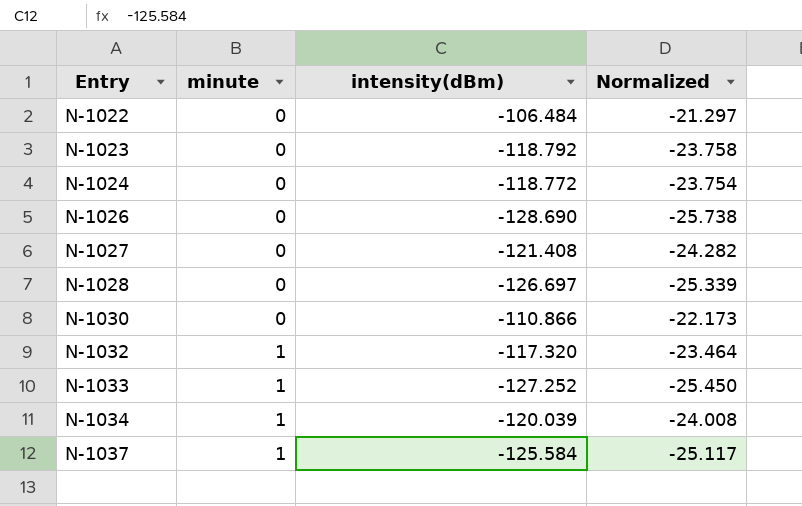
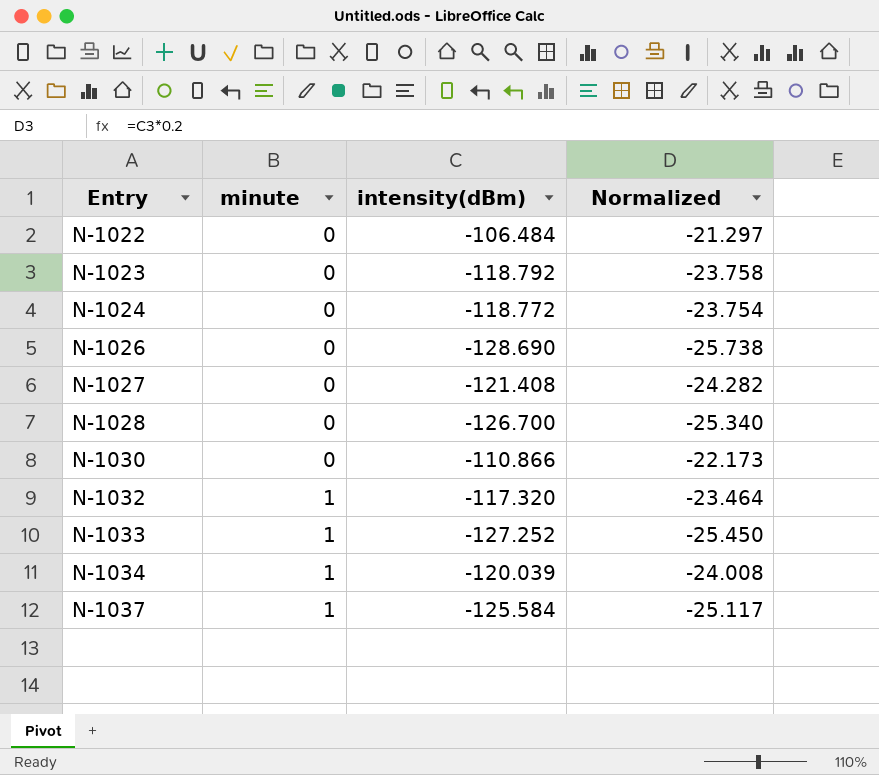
N-1028 | intensity(dBm): -126.697 -> -126.700
N-1028 | Normalized: -25.339 -> -25.340

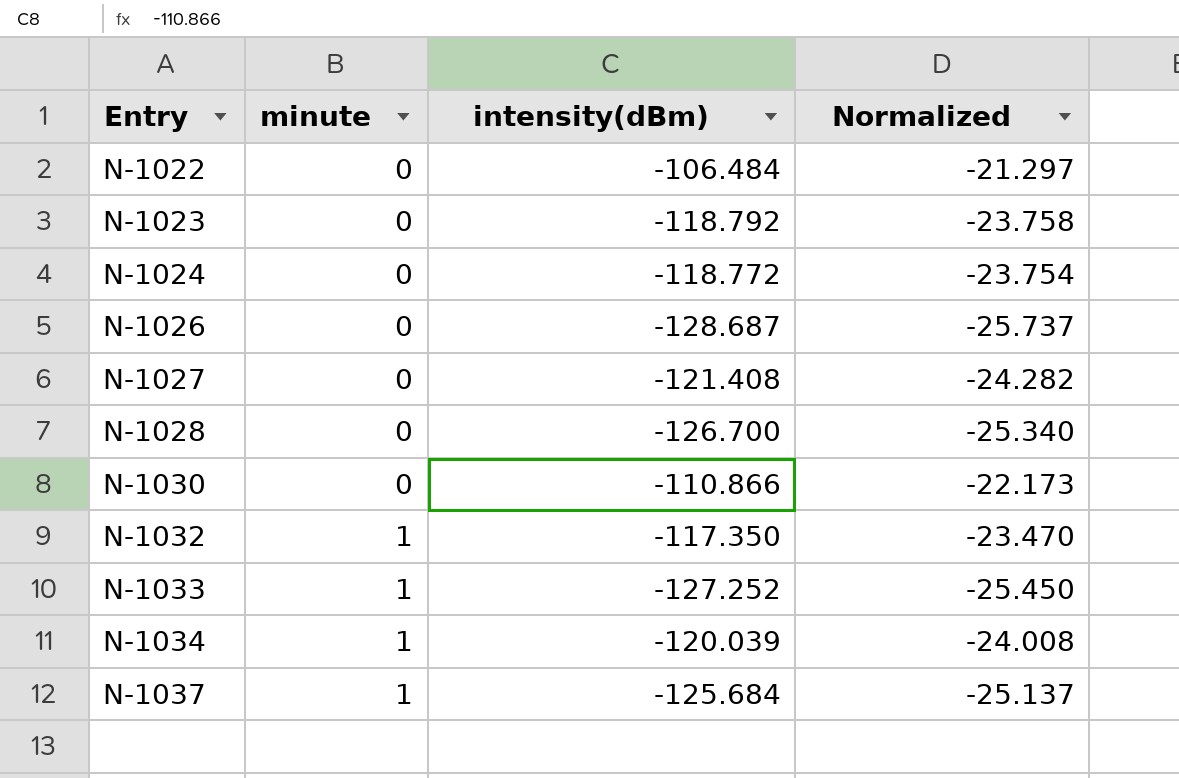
N-1026 | intensity(dBm): -128.690 -> -128.687
N-1026 | Normalized: -25.738 -> -25.737
N-1032 | intensity(dBm): -117.320 -> -117.350
N-1032 | Normalized: -23.464 -> -23.470
N-1037 | intensity(dBm): -125.584 -> -125.684
N-1037 | Normalized: -25.117 -> -25.137

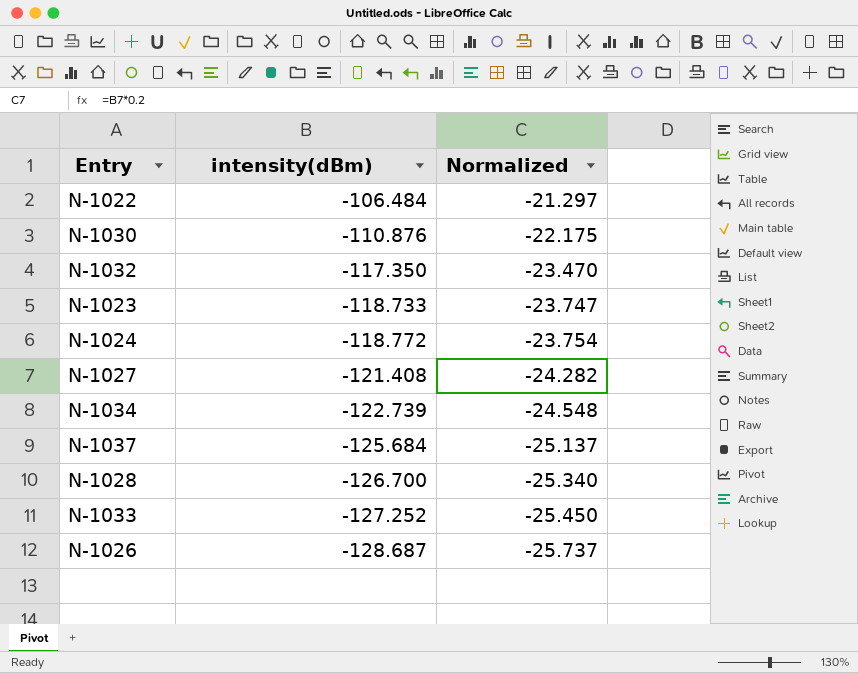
row order: Entry ascending -> intensity(dBm) descending
column minute | position: 2 -> none
N-1030 | intensity(dBm): -110.866 -> -110.876
N-1030 | Normalized: -22.173 -> -22.175
N-1023 | intensity(dBm): -118.792 -> -118.733
N-1023 | Normalized: -23.758 -> -23.747
N-1034 | intensity(dBm): -120.039 -> -122.739
N-1034 | Normalized: -24.008 -> -24.548

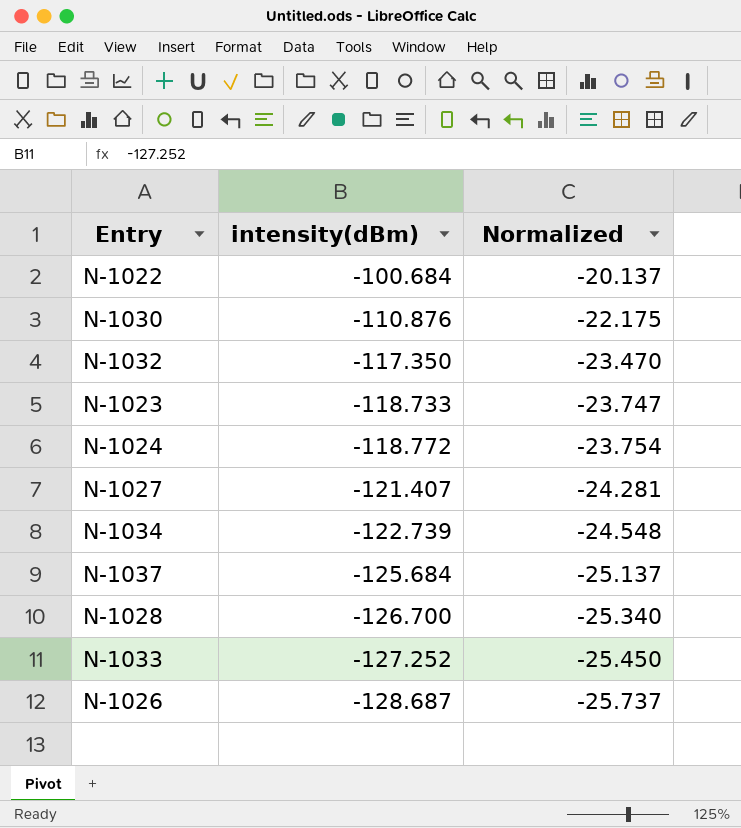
N-1022 | intensity(dBm): -106.484 -> -100.684
N-1022 | Normalized: -21.297 -> -20.137
N-1027 | intensity(dBm): -121.408 -> -121.407
N-1027 | Normalized: -24.282 -> -24.281

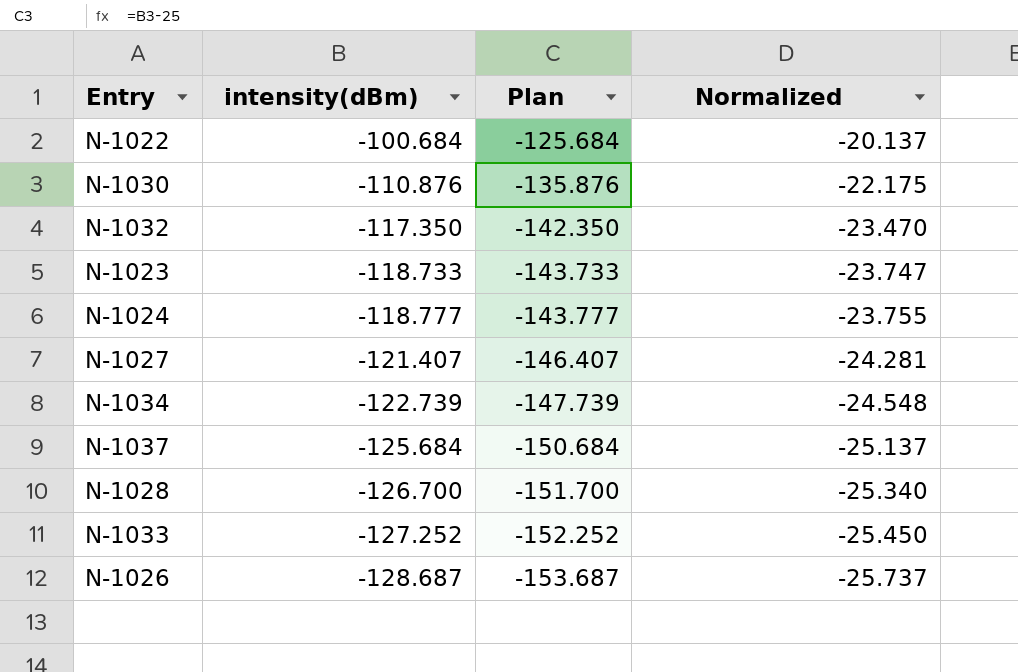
column Plan | formula: none -> [intensity(dBm)] - 25
N-1024 | intensity(dBm): -118.772 -> -118.777
N-1024 | Normalized: -23.754 -> -23.755

